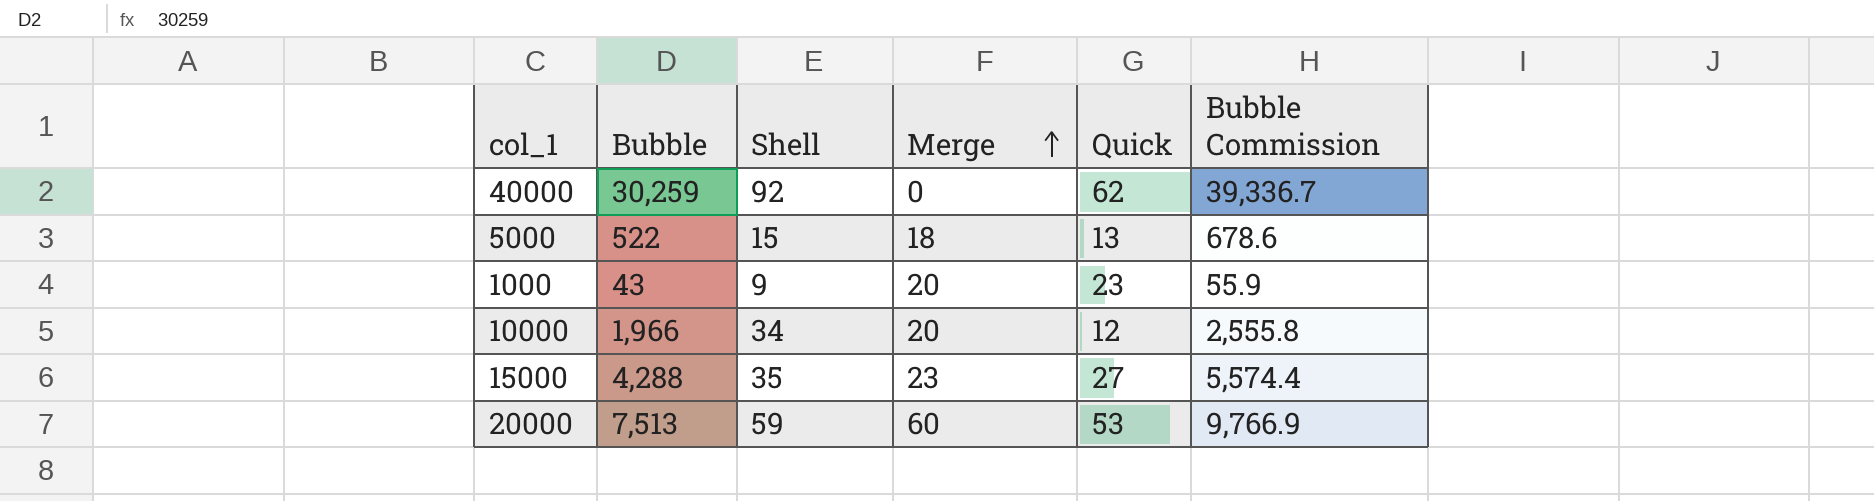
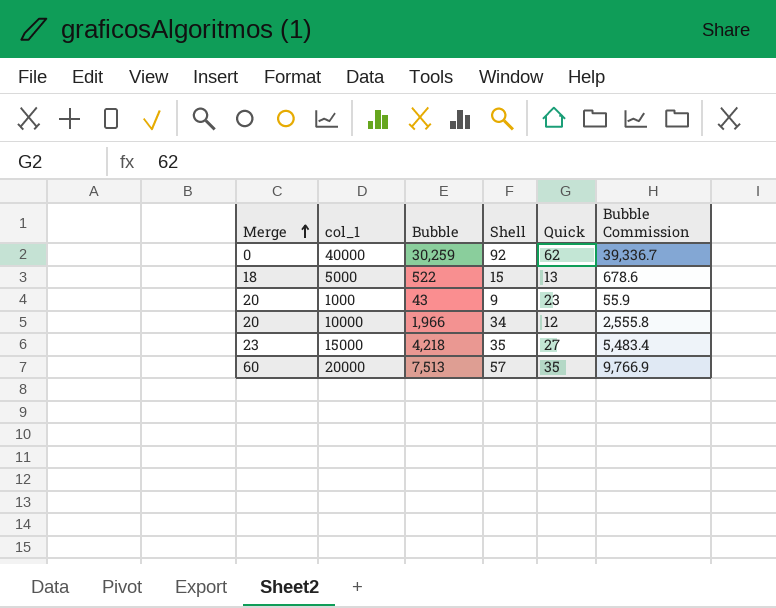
column Merge | position: 4 -> 1
15000 | Bubble: 4,288 -> 4,218
15000 | Bubble Commission: 5,574.4 -> 5,483.4
20000 | Shell: 59 -> 57
20000 | Quick: 53 -> 35

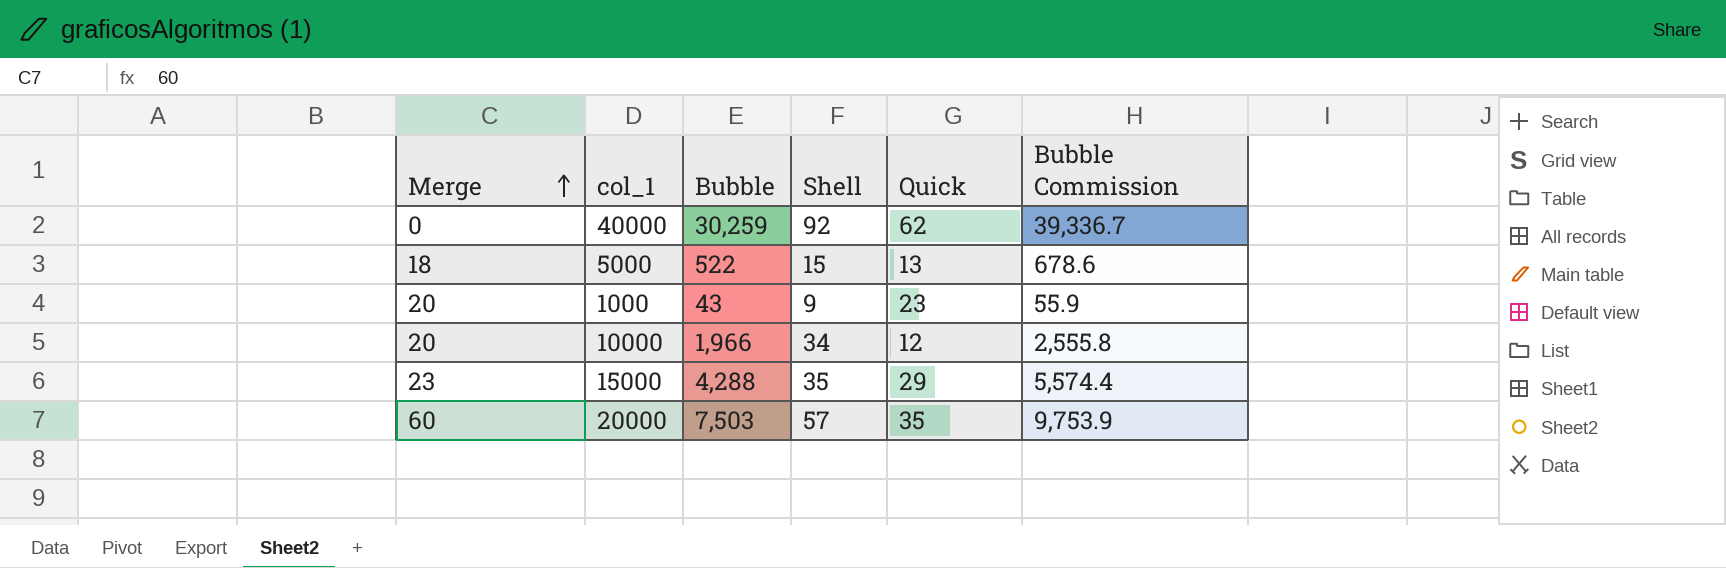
15000 | Bubble: 4,218 -> 4,288
15000 | Quick: 27 -> 29
15000 | Bubble Commission: 5,483.4 -> 5,574.4
20000 | Bubble: 7,513 -> 7,503
20000 | Bubble Commission: 9,766.9 -> 9,753.9

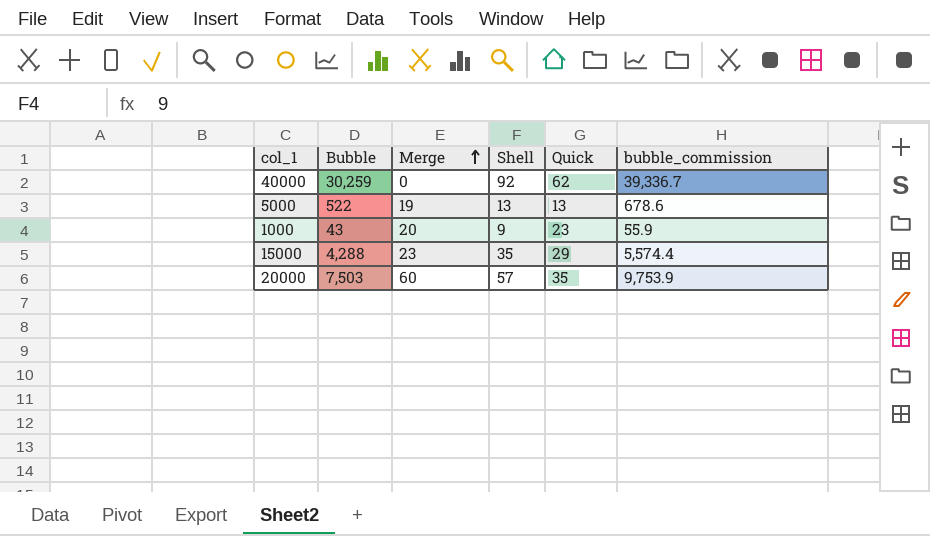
column Merge | position: 1 -> 3
column name: Bubble Commission -> bubble_commission
row 10000: 20 | 1,966 | 34 | 12 | 2,555.8 -> none
5000 | Merge: 18 -> 19
5000 | Shell: 15 -> 13

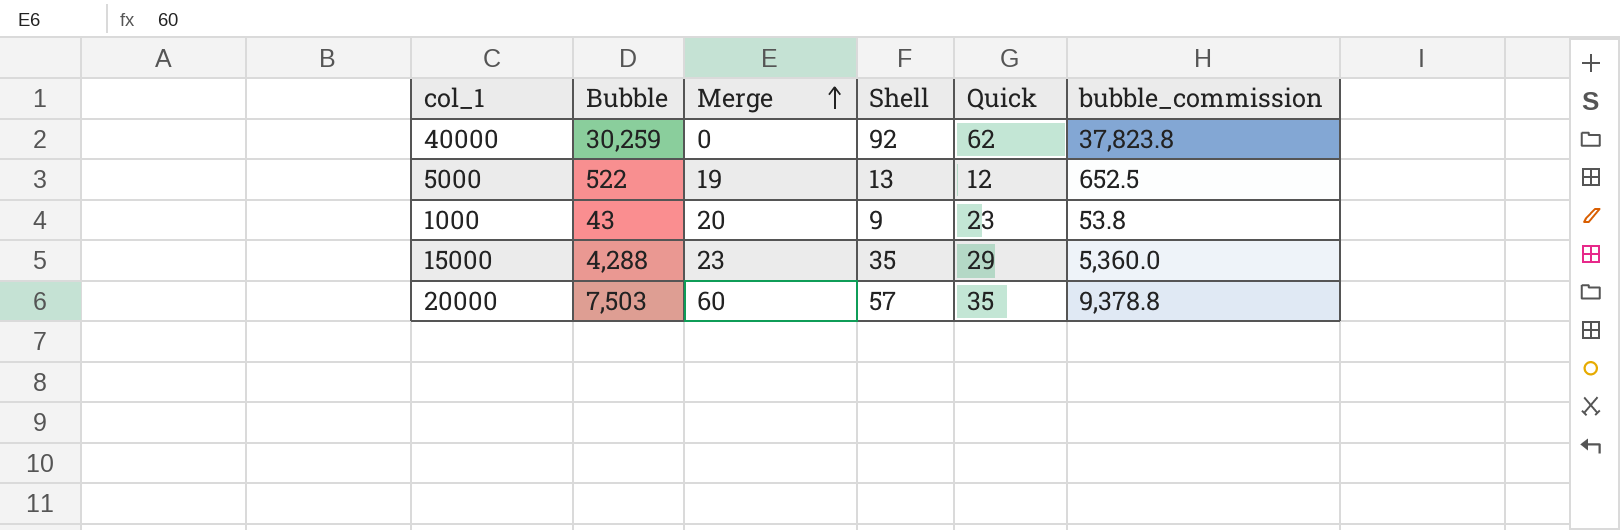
column bubble_commission | formula: [Bubble] * 1.3 -> [Bubble] * 1.25
5000 | Quick: 13 -> 12

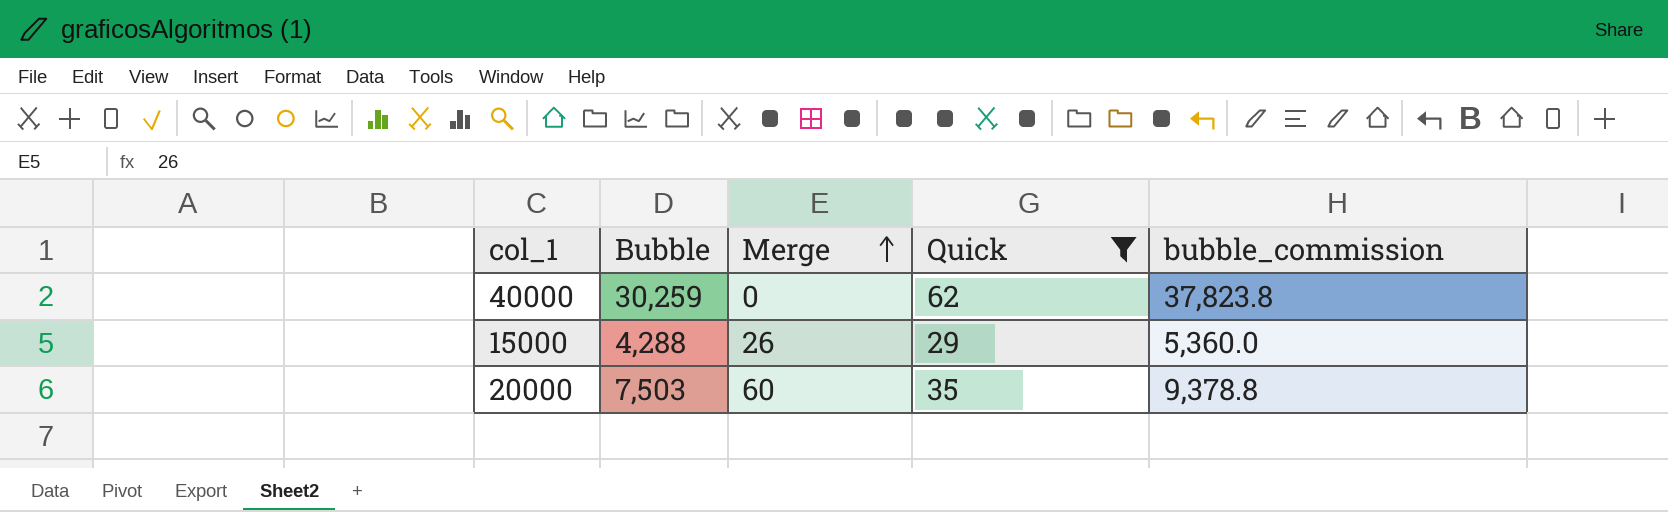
filter: none -> Quick >= 29
column Shell | position: 4 -> none
15000 | Merge: 23 -> 26

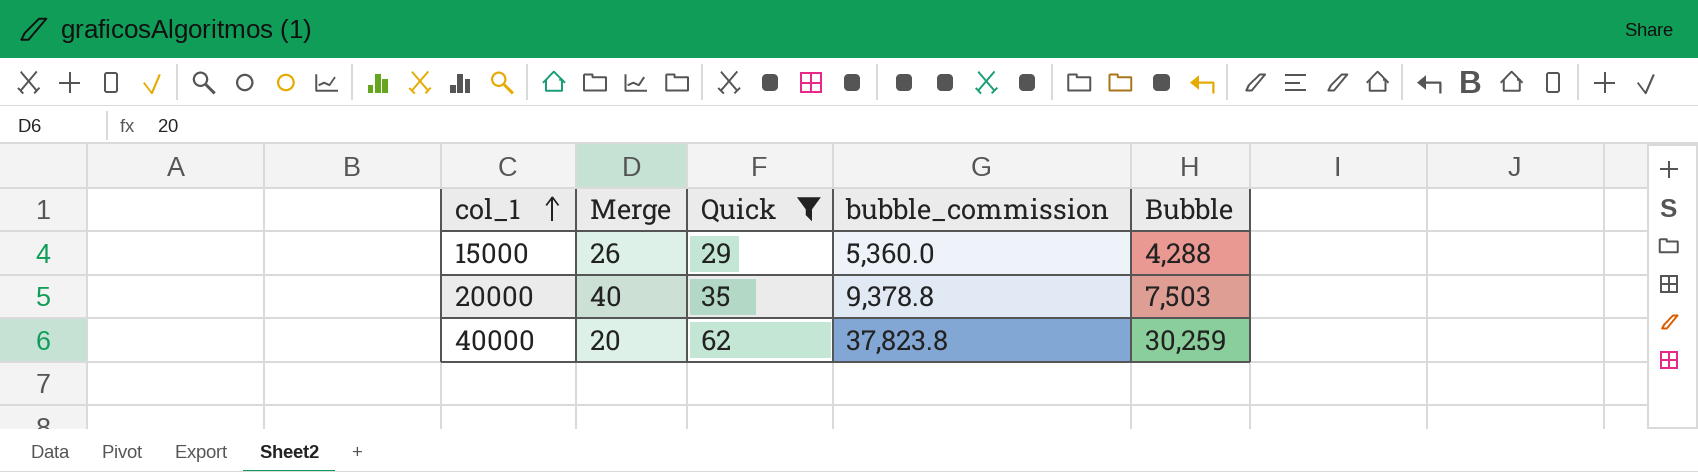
row order: Merge ascending -> col_1 ascending
column Bubble | position: 2 -> 5
20000 | Merge: 60 -> 40
40000 | Merge: 0 -> 20

